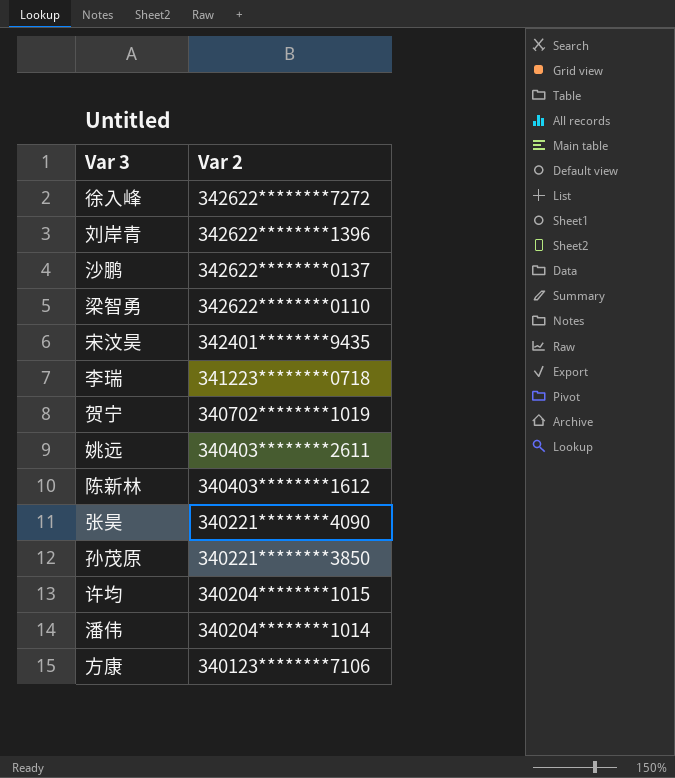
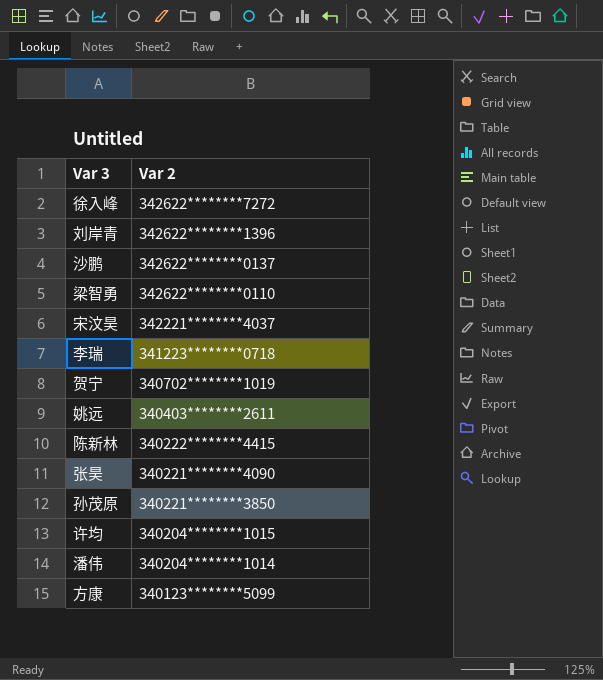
宋汶昊 | Var 2: 342401********9435 -> 342221********4037
陈新林 | Var 2: 340403********1612 -> 340222********4415
方康 | Var 2: 340123********7106 -> 340123********5099

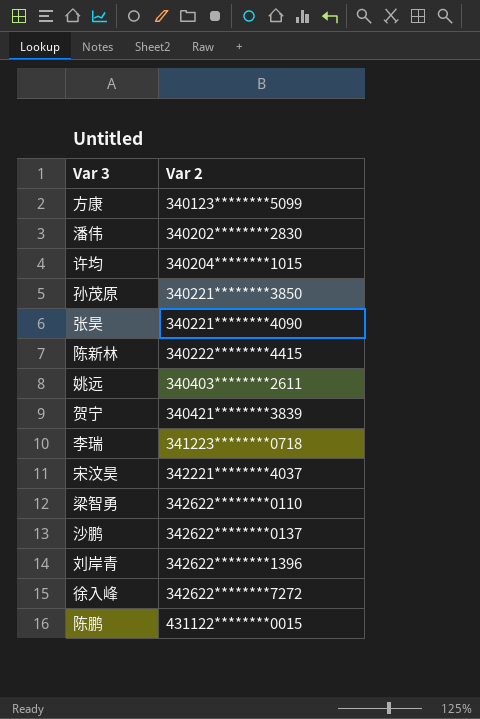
row order: Var 2 descending -> Var 2 ascending
潘伟 | Var 2: 340204********1014 -> 340202********2830
贺宁 | Var 2: 340702********1019 -> 340421********3839
row 陈鹏: none -> 431122********0015

